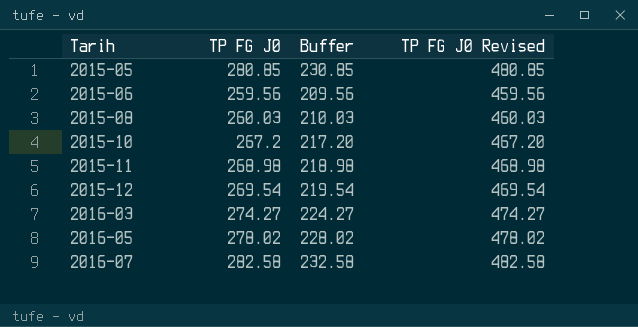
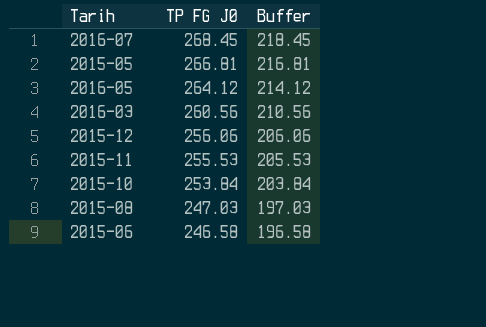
row order: Tarih ascending -> TP FG J0 descending
column TP FG J0 Revised | formula: [TP FG J0] + 200 -> none
2016-07 | TP FG J0: 282.58 -> 268.45
2016-07 | Buffer: 232.58 -> 218.45
2015-05 | TP FG J0: 280.85 -> 266.81
2015-05 | Buffer: 230.85 -> 216.81
2016-05 | TP FG J0: 278.02 -> 264.12
2016-05 | Buffer: 228.02 -> 214.12
2016-03 | TP FG J0: 274.27 -> 260.56
2016-03 | Buffer: 224.27 -> 210.56
2015-12 | TP FG J0: 269.54 -> 256.06
2015-12 | Buffer: 219.54 -> 206.06
2015-11 | TP FG J0: 268.98 -> 255.53
2015-11 | Buffer: 218.98 -> 205.53
2015-10 | TP FG J0: 267.2 -> 253.84
2015-10 | Buffer: 217.20 -> 203.84
2015-08 | TP FG J0: 260.03 -> 247.03
2015-08 | Buffer: 210.03 -> 197.03
2015-06 | TP FG J0: 259.56 -> 246.58
2015-06 | Buffer: 209.56 -> 196.58

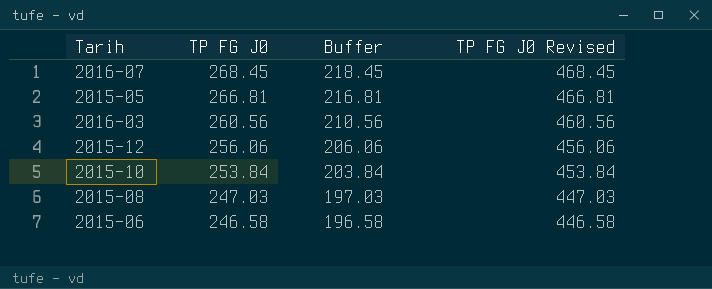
column TP FG J0 Revised | formula: none -> [TP FG J0] + 200
row 2016-05: 264.12 | 214.12 -> none
row 2015-11: 255.53 | 205.53 -> none

